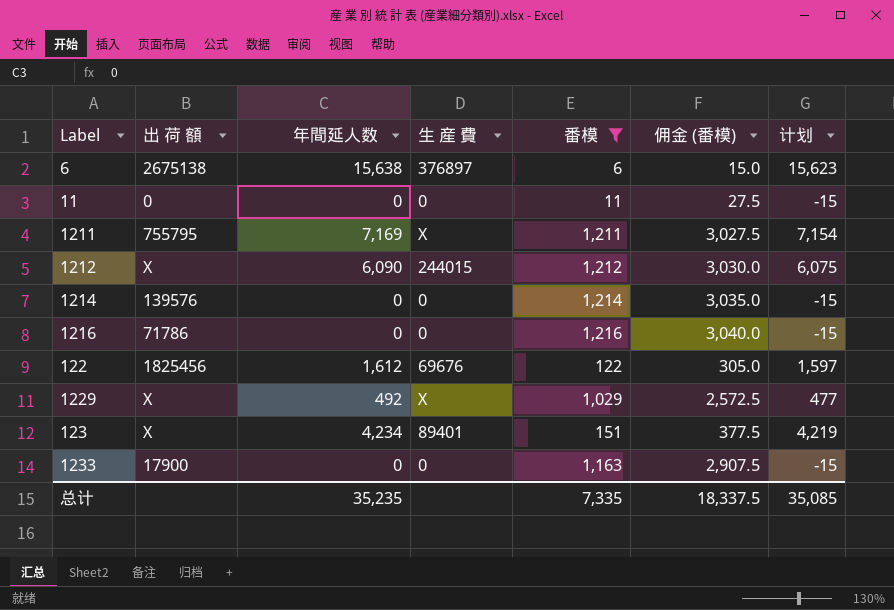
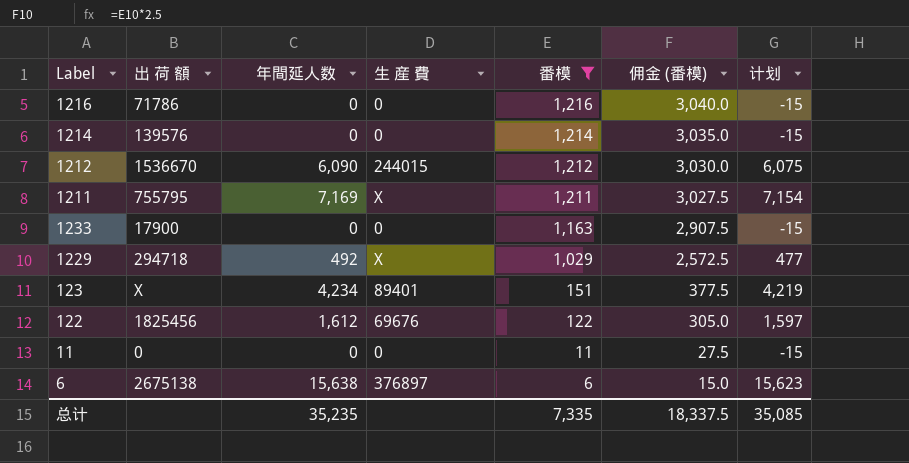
row order: none -> 番模 descending
1212 | 出 荷 額: X -> 1536670
1229 | 出 荷 額: X -> 294718

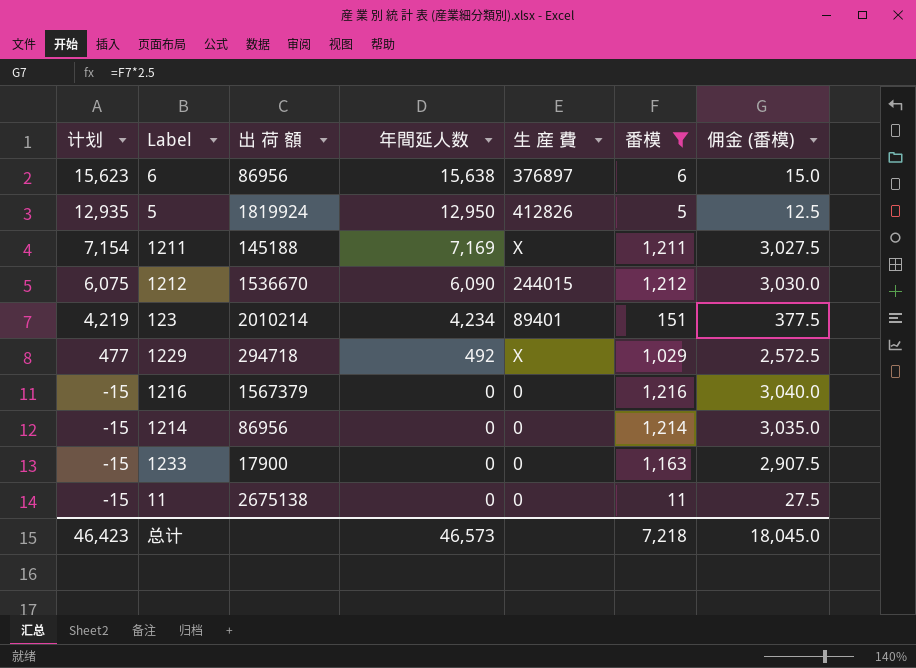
row order: 番模 descending -> 计划 descending
column 计划 | position: 7 -> 1
row 122: 1825456 | 1,612 | 69676 | 122 | 305.0 | 1,597 -> none
6 | 出 荷 額: 2675138 -> 86956
row 5: none -> 12,935 | 1819924 | 12,950 | 412826 | 5 | 12.5
1211 | 出 荷 額: 755795 -> 145188
123 | 出 荷 額: X -> 2010214
1216 | 出 荷 額: 71786 -> 1567379
1214 | 出 荷 額: 139576 -> 86956
11 | 出 荷 額: 0 -> 2675138
总计 | 计划: 35,085 -> 46,423
总计 | 年間延人数: 35,235 -> 46,573
总计 | 番模: 7,335 -> 7,218
总计 | 佣金 (番模): 18,337.5 -> 18,045.0

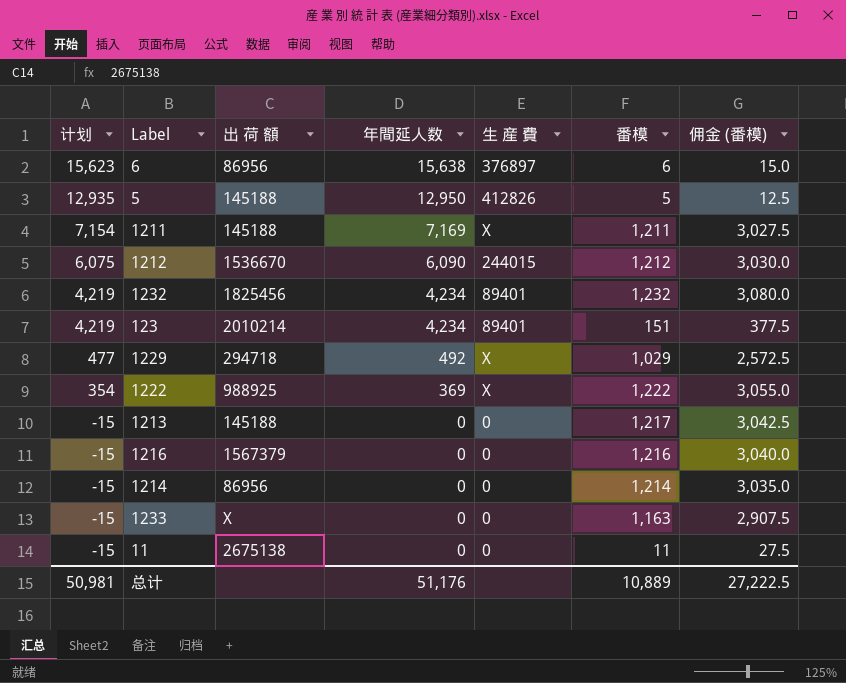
filter: 番模 <= 1,216 -> none
5 | 出 荷 額: 1819924 -> 145188
1233 | 出 荷 額: 17900 -> X
总计 | 计划: 46,423 -> 50,981
总计 | 年間延人数: 46,573 -> 51,176
总计 | 番模: 7,218 -> 10,889
总计 | 佣金 (番模): 18,045.0 -> 27,222.5

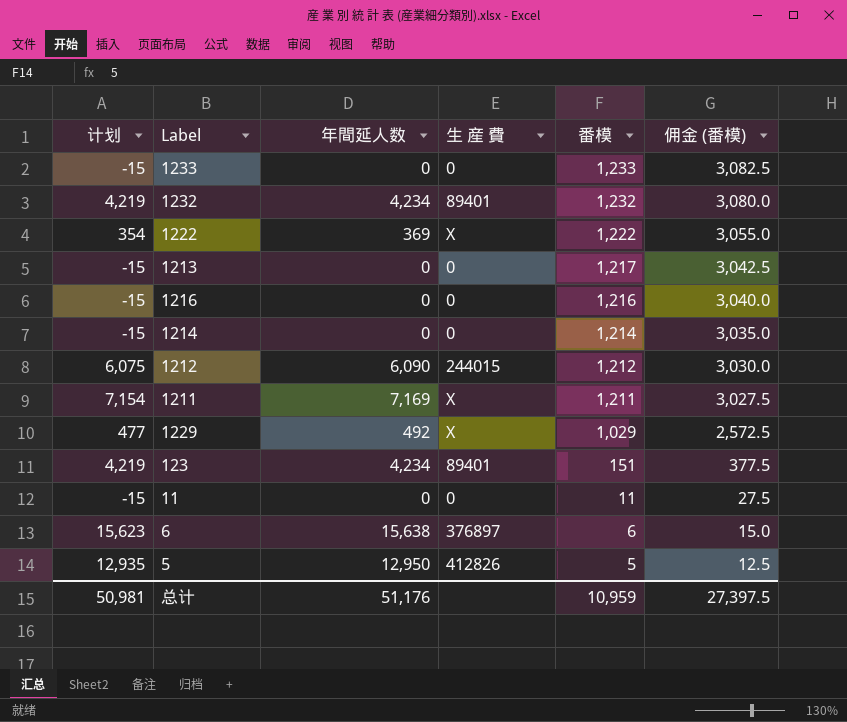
row order: 计划 descending -> 番模 descending
column 出 荷 額 | position: 3 -> none
1233 | 番模: 1,163 -> 1,233
1233 | 佣金 (番模): 2,907.5 -> 3,082.5
总计 | 番模: 10,889 -> 10,959
总计 | 佣金 (番模): 27,222.5 -> 27,397.5

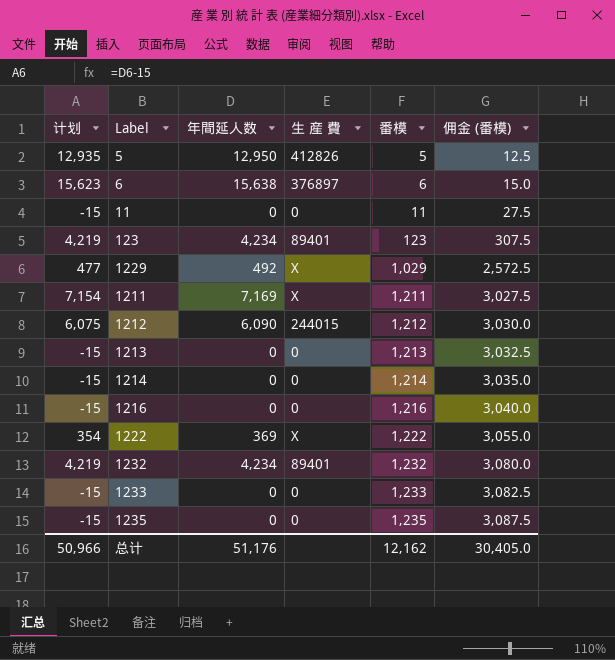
row order: 番模 descending -> 番模 ascending
123 | 番模: 151 -> 123
123 | 佣金 (番模): 377.5 -> 307.5
1213 | 番模: 1,217 -> 1,213
1213 | 佣金 (番模): 3,042.5 -> 3,032.5
row 1235: none -> -15 | 0 | 0 | 1,235 | 3,087.5
总计 | 计划: 50,981 -> 50,966
总计 | 番模: 10,959 -> 12,162
总计 | 佣金 (番模): 27,397.5 -> 30,405.0

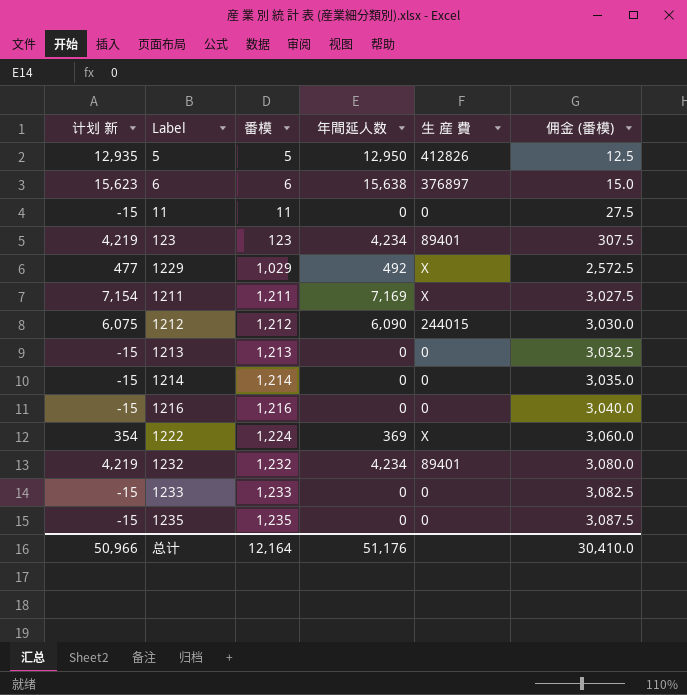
column name: 计划 -> 计划 新
column 番模 | position: 5 -> 3
1222 | 番模: 1,222 -> 1,224
1222 | 佣金 (番模): 3,055.0 -> 3,060.0
总计 | 番模: 12,162 -> 12,164
总计 | 佣金 (番模): 30,405.0 -> 30,410.0

